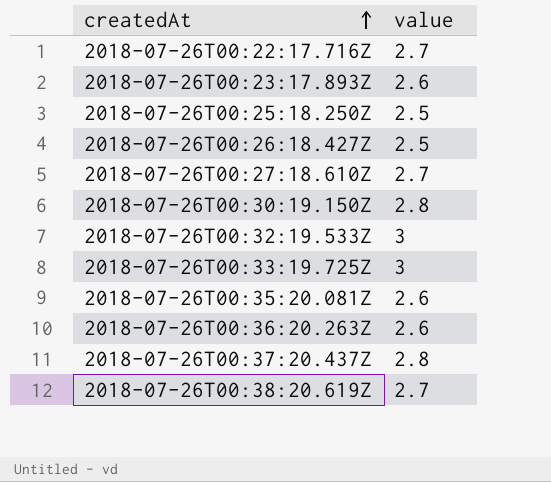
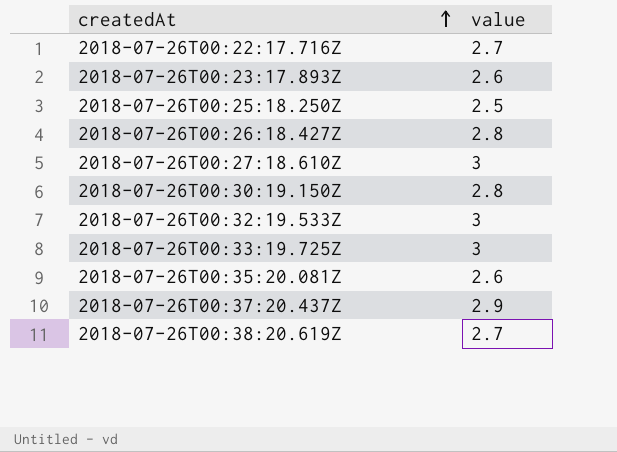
row 2018-07-26T00:36:20.263Z: 2.6 -> none
2018-07-26T00:26:18.427Z | value: 2.5 -> 2.8
2018-07-26T00:27:18.610Z | value: 2.7 -> 3
2018-07-26T00:37:20.437Z | value: 2.8 -> 2.9

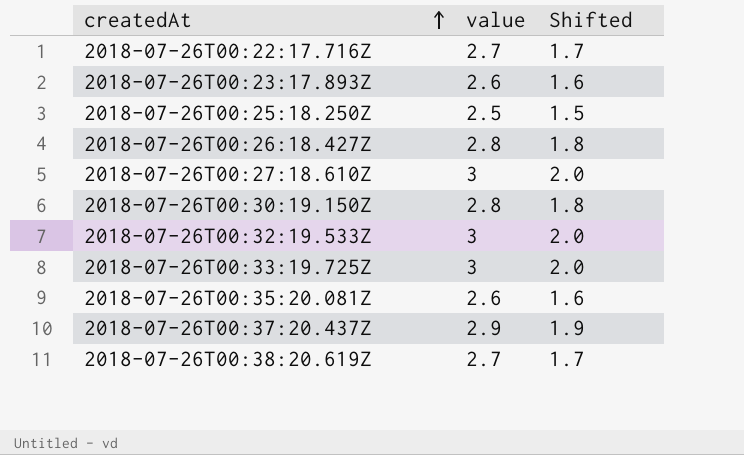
column Shifted | formula: none -> [value] - 1

